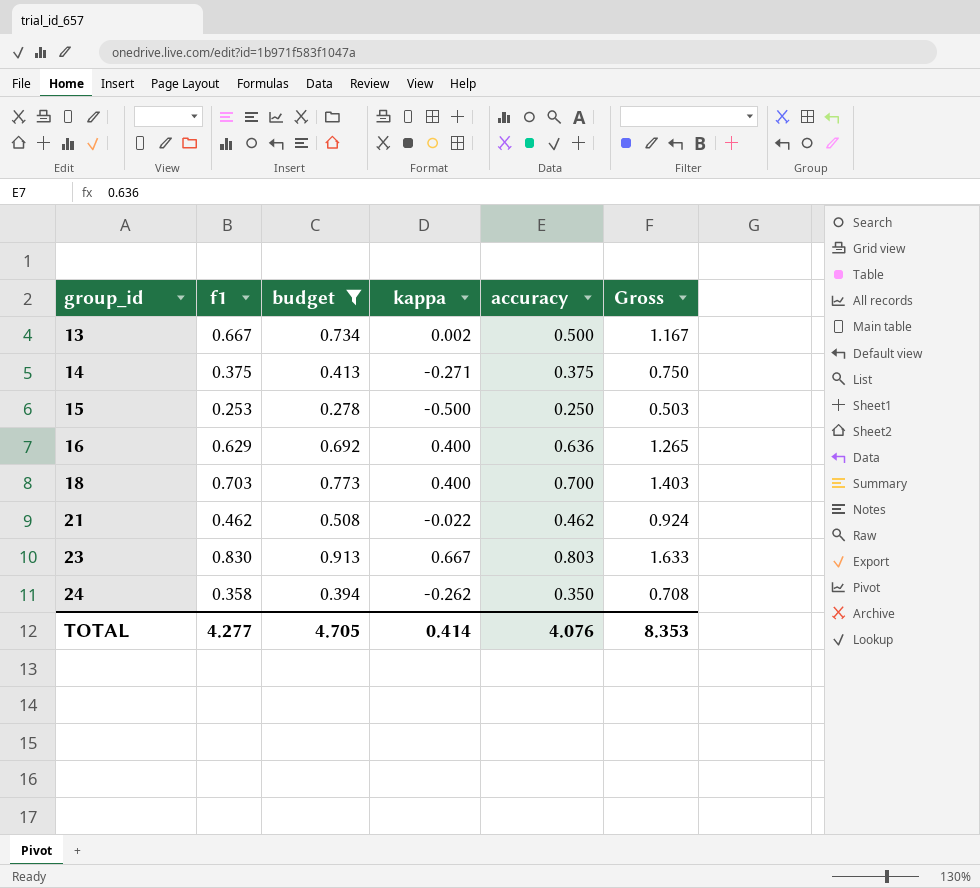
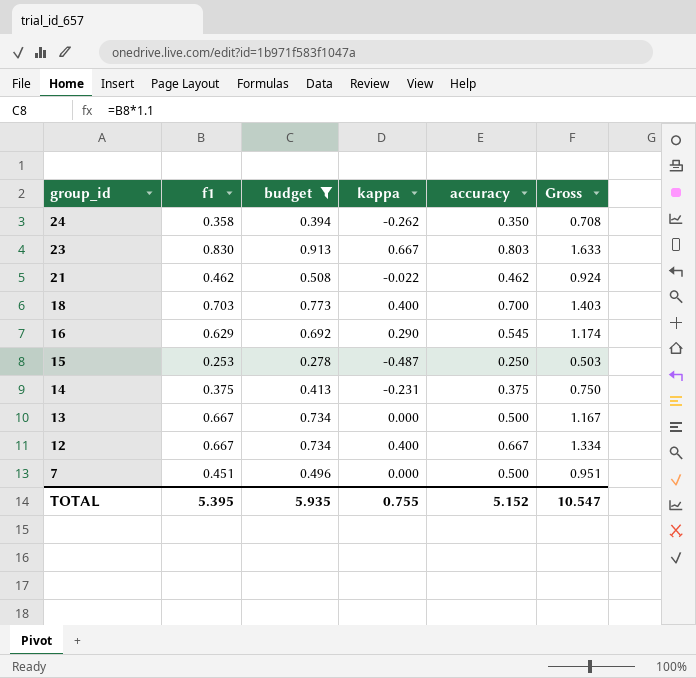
row order: group_id ascending -> group_id descending
16 | kappa: 0.400 -> 0.290
16 | accuracy: 0.636 -> 0.545
16 | Gross: 1.265 -> 1.174
15 | kappa: -0.500 -> -0.487
14 | kappa: -0.271 -> -0.231
13 | kappa: 0.002 -> 0.000
row 12: none -> 0.667 | 0.734 | 0.400 | 0.667 | 1.334
row 7: none -> 0.451 | 0.496 | 0.000 | 0.500 | 0.951
TOTAL | f1: 4.277 -> 5.395
TOTAL | budget: 4.705 -> 5.935
TOTAL | kappa: 0.414 -> 0.755
TOTAL | accuracy: 4.076 -> 5.152
TOTAL | Gross: 8.353 -> 10.547

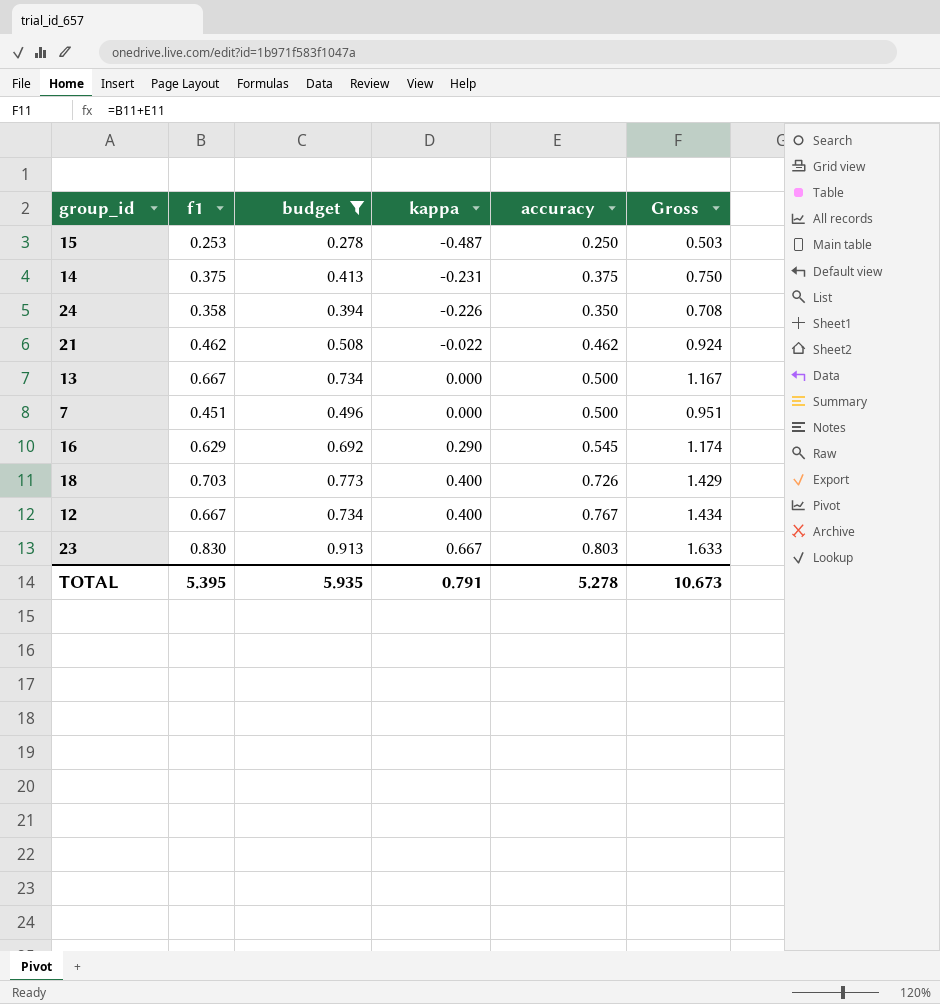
row order: group_id descending -> kappa ascending
24 | kappa: -0.262 -> -0.226
18 | accuracy: 0.700 -> 0.726
18 | Gross: 1.403 -> 1.429
12 | accuracy: 0.667 -> 0.767
12 | Gross: 1.334 -> 1.434
TOTAL | kappa: 0.755 -> 0.791
TOTAL | accuracy: 5.152 -> 5.278
TOTAL | Gross: 10.547 -> 10.673

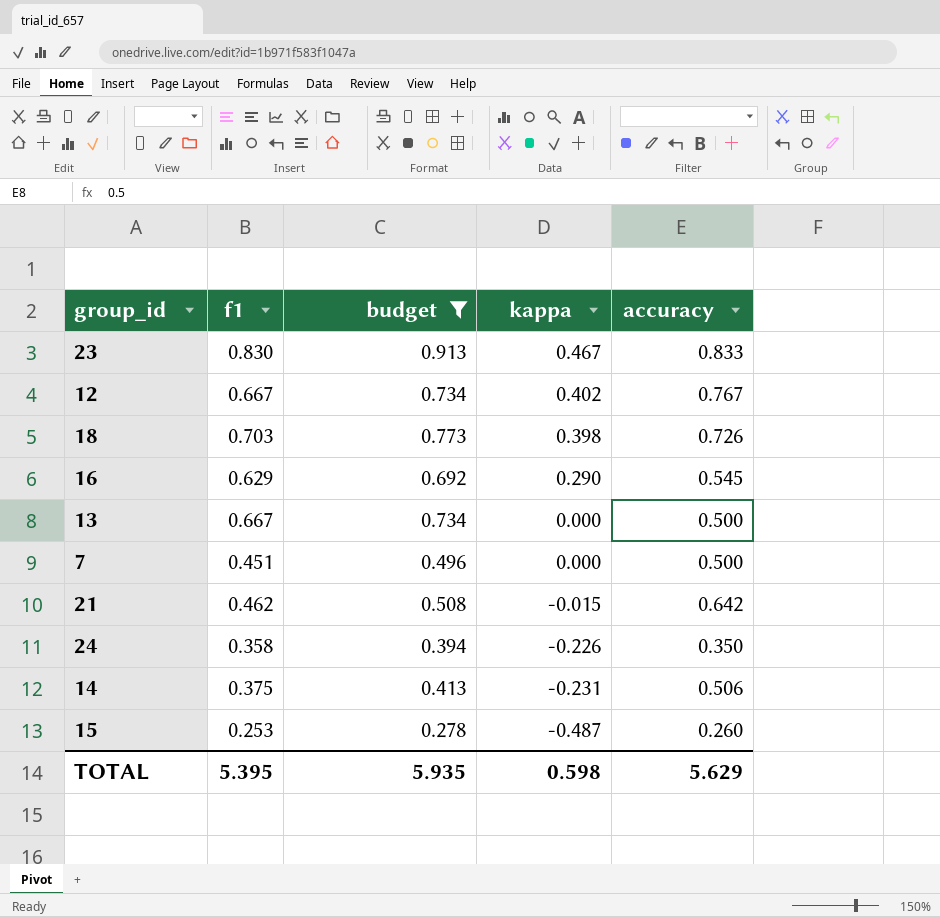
row order: kappa ascending -> kappa descending
column Gross | formula: [f1] + [accuracy] -> none
23 | kappa: 0.667 -> 0.467
23 | accuracy: 0.803 -> 0.833
12 | kappa: 0.400 -> 0.402
18 | kappa: 0.400 -> 0.398
21 | kappa: -0.022 -> -0.015
21 | accuracy: 0.462 -> 0.642
14 | accuracy: 0.375 -> 0.506
15 | accuracy: 0.250 -> 0.260
TOTAL | kappa: 0.791 -> 0.598
TOTAL | accuracy: 5.278 -> 5.629

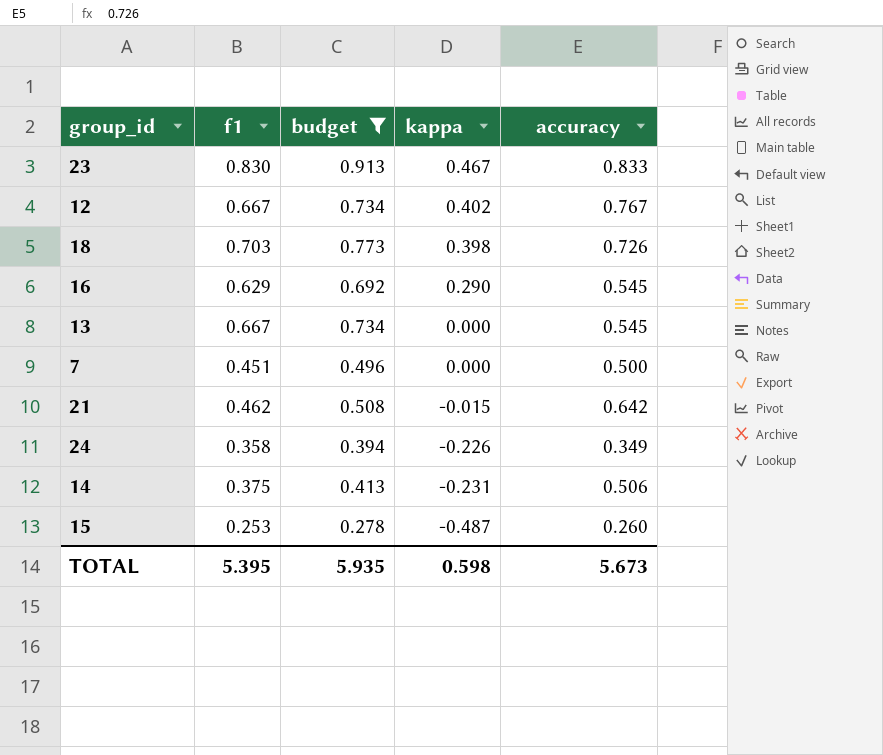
13 | accuracy: 0.500 -> 0.545
24 | accuracy: 0.350 -> 0.349
TOTAL | accuracy: 5.629 -> 5.673

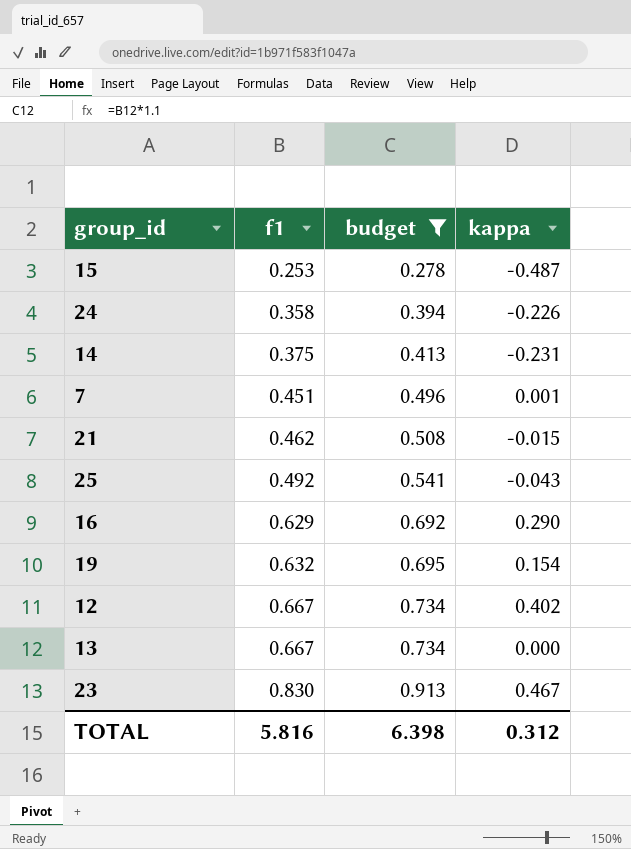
row order: kappa descending -> f1 ascending
column accuracy | position: 5 -> none
row 18: 0.703 | 0.773 | 0.398 | 0.726 -> none
7 | kappa: 0.000 -> 0.001
row 25: none -> 0.492 | 0.541 | -0.043
row 19: none -> 0.632 | 0.695 | 0.154
TOTAL | f1: 5.395 -> 5.816
TOTAL | budget: 5.935 -> 6.398
TOTAL | kappa: 0.598 -> 0.312

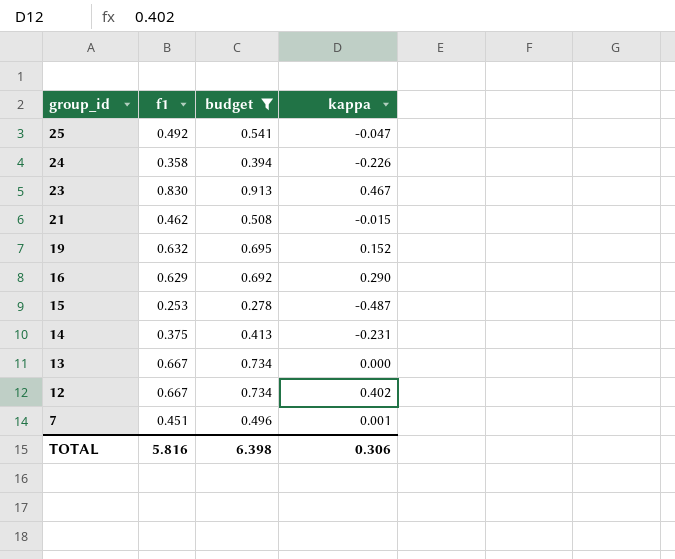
row order: f1 ascending -> group_id descending
25 | kappa: -0.043 -> -0.047
19 | kappa: 0.154 -> 0.152
TOTAL | kappa: 0.312 -> 0.306

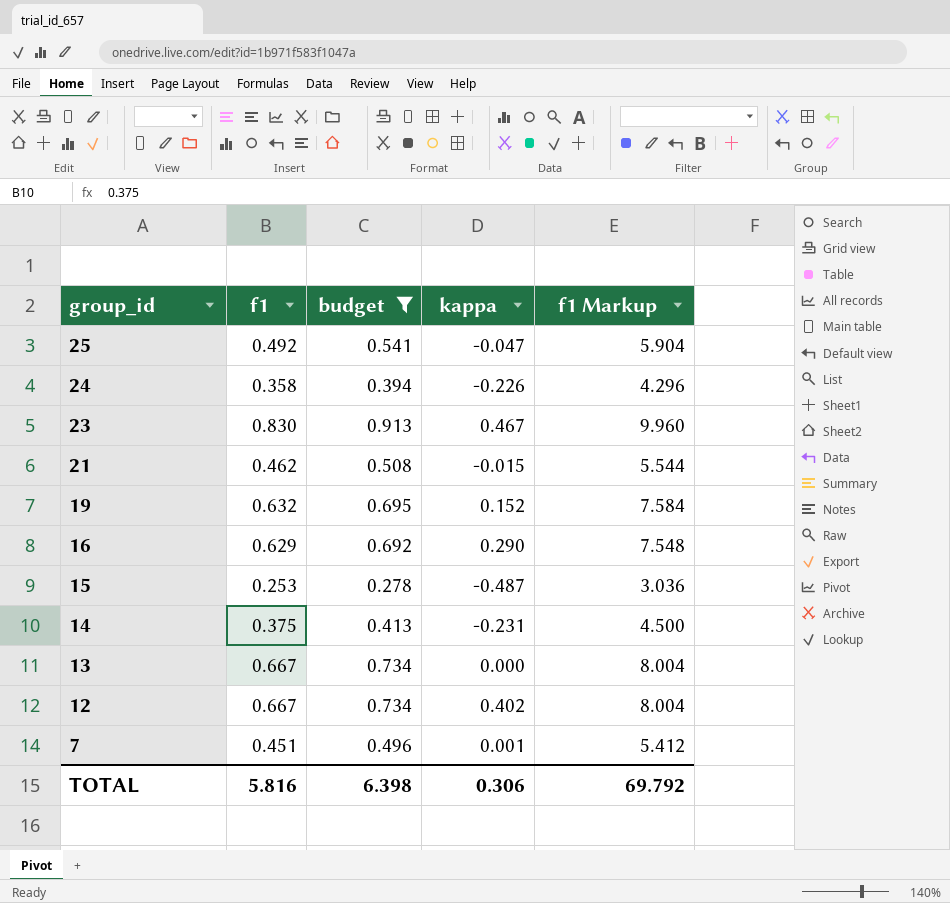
column f1 Markup | formula: none -> [f1] * 12

